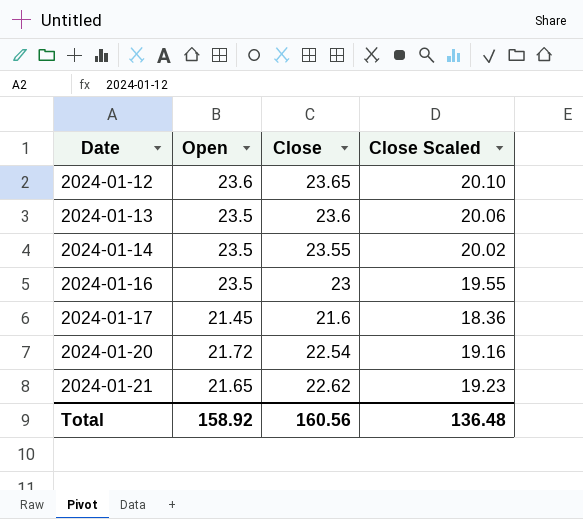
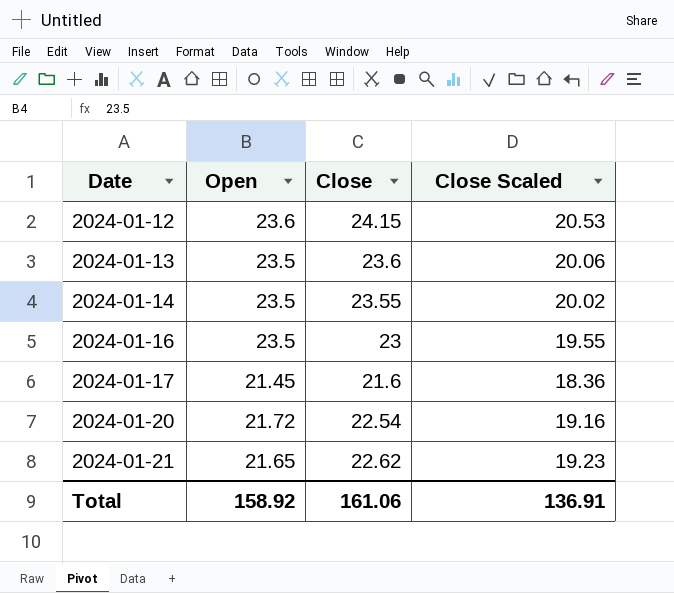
2024-01-12 | Close: 23.65 -> 24.15
2024-01-12 | Close Scaled: 20.10 -> 20.53
Total | Close: 160.56 -> 161.06
Total | Close Scaled: 136.48 -> 136.91

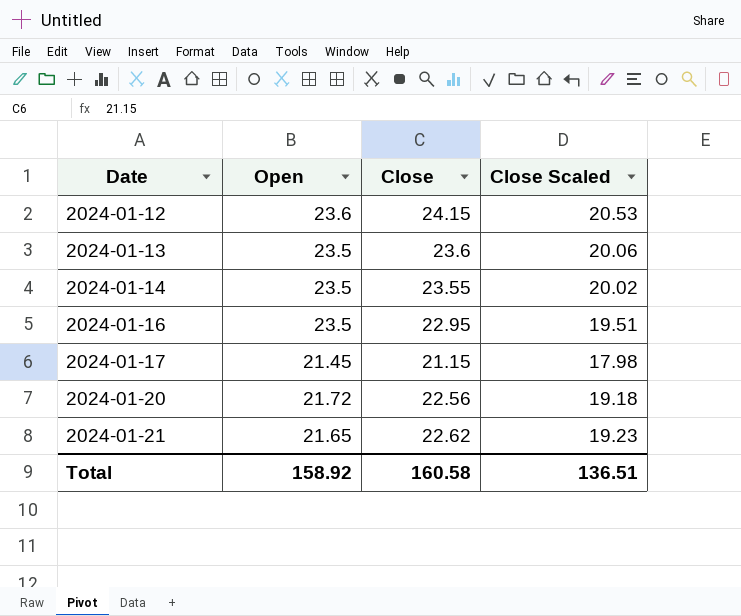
2024-01-16 | Close: 23 -> 22.95
2024-01-16 | Close Scaled: 19.55 -> 19.51
2024-01-17 | Close: 21.6 -> 21.15
2024-01-17 | Close Scaled: 18.36 -> 17.98
2024-01-20 | Close: 22.54 -> 22.56
2024-01-20 | Close Scaled: 19.16 -> 19.18
Total | Close: 161.06 -> 160.58
Total | Close Scaled: 136.91 -> 136.51

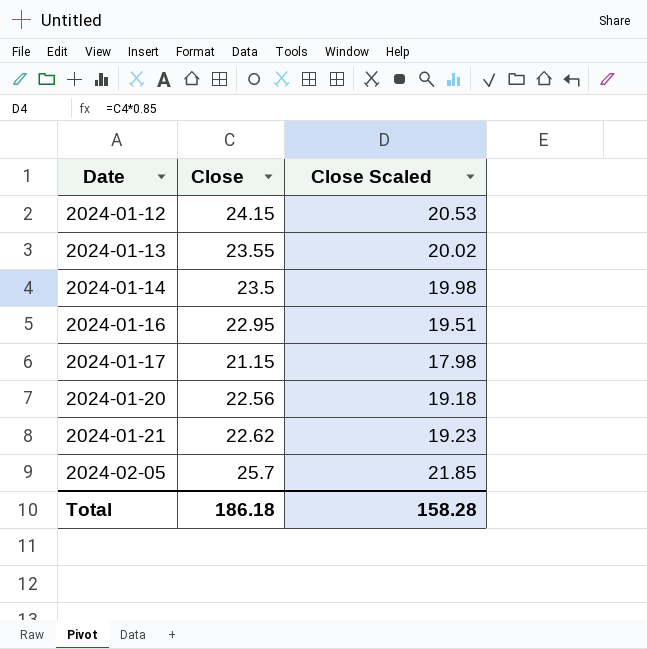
column Open | position: 2 -> none
2024-01-13 | Close: 23.6 -> 23.55
2024-01-13 | Close Scaled: 20.06 -> 20.02
2024-01-14 | Close: 23.55 -> 23.5
2024-01-14 | Close Scaled: 20.02 -> 19.98
row 2024-02-05: none -> 25.7 | 21.85
Total | Close: 160.58 -> 186.18
Total | Close Scaled: 136.51 -> 158.28

